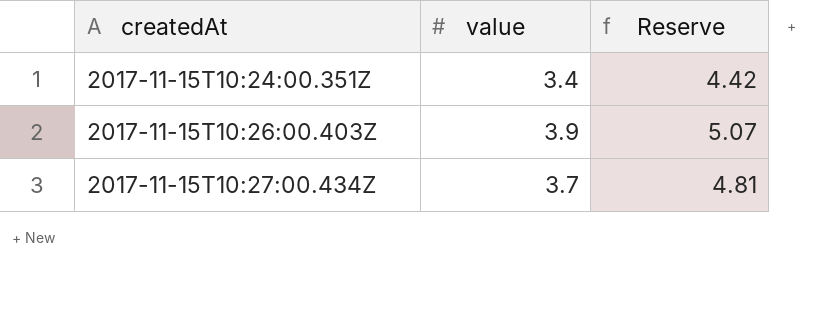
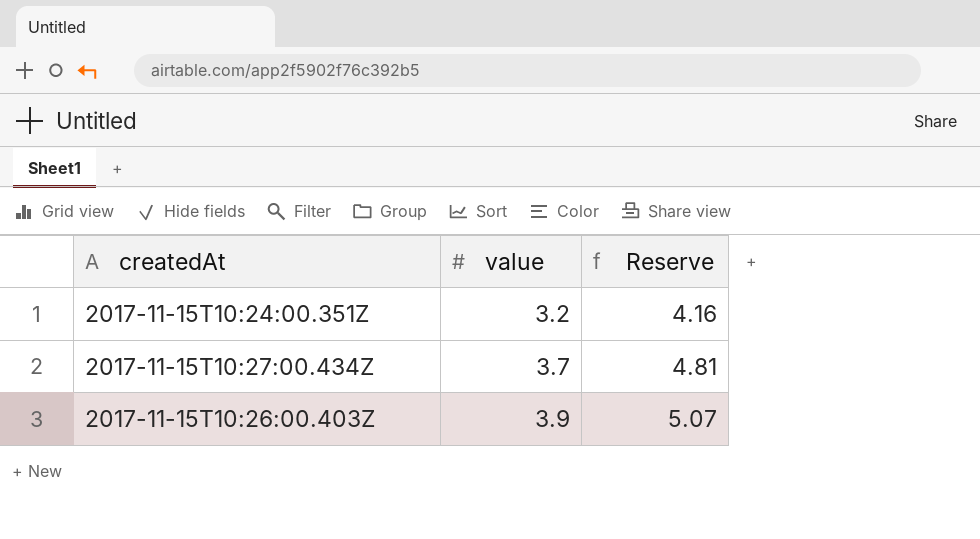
row order: createdAt ascending -> value ascending
2017-11-15T10:24:00.351Z | value: 3.4 -> 3.2
2017-11-15T10:24:00.351Z | Reserve: 4.42 -> 4.16

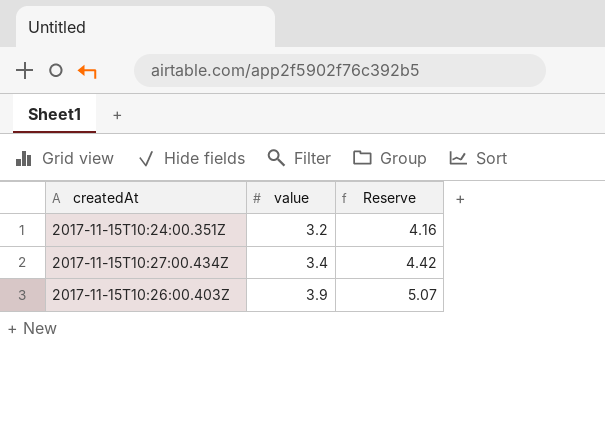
2017-11-15T10:27:00.434Z | value: 3.7 -> 3.4
2017-11-15T10:27:00.434Z | Reserve: 4.81 -> 4.42

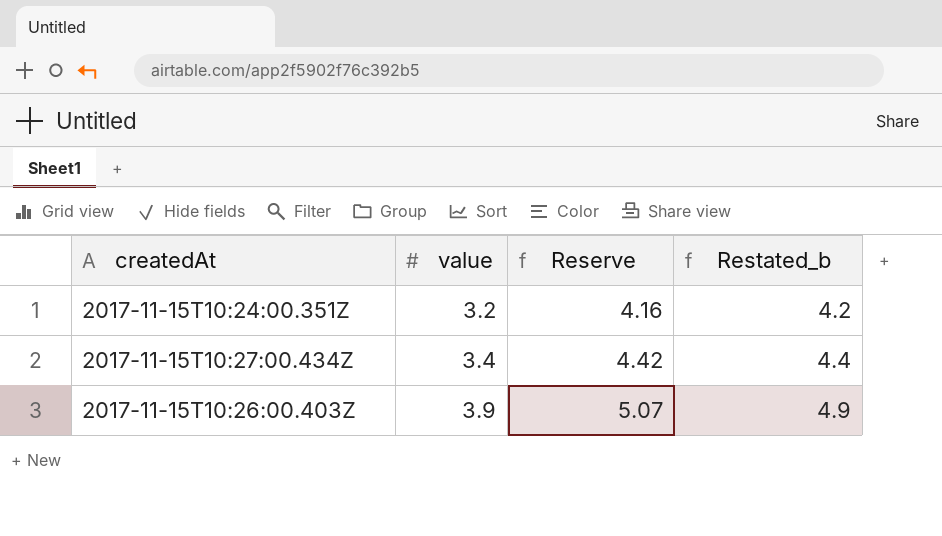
column Restated_b | formula: none -> [value] + 1

